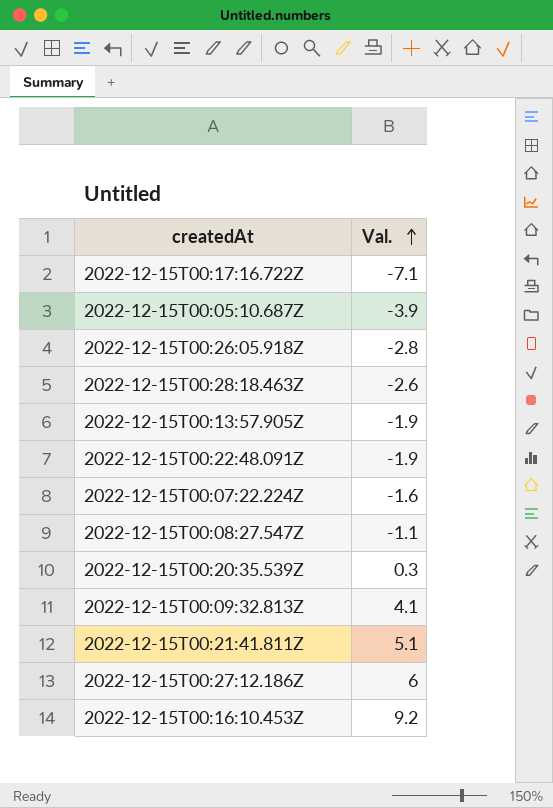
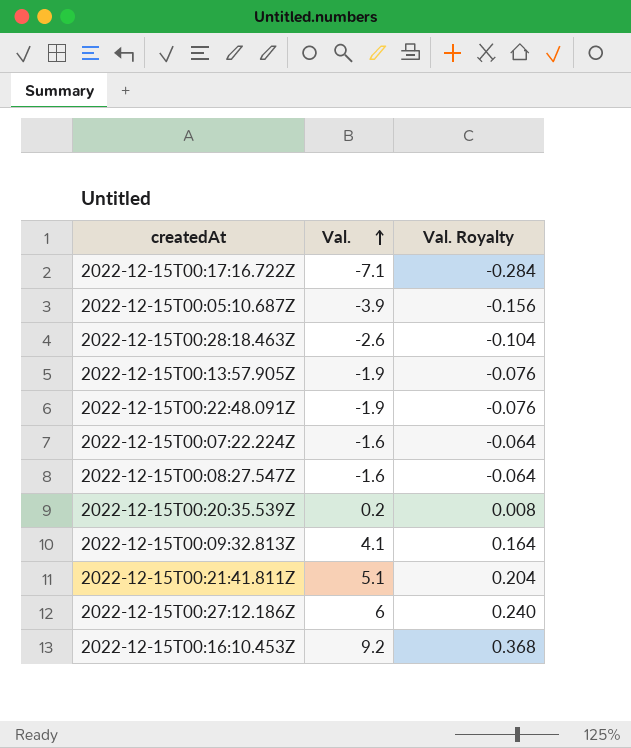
column Val. Royalty | formula: none -> [Val.] * 0.04
row 2022-12-15T00:26:05.918Z: -2.8 -> none
2022-12-15T00:08:27.547Z | Val.: -1.1 -> -1.6
2022-12-15T00:20:35.539Z | Val.: 0.3 -> 0.2

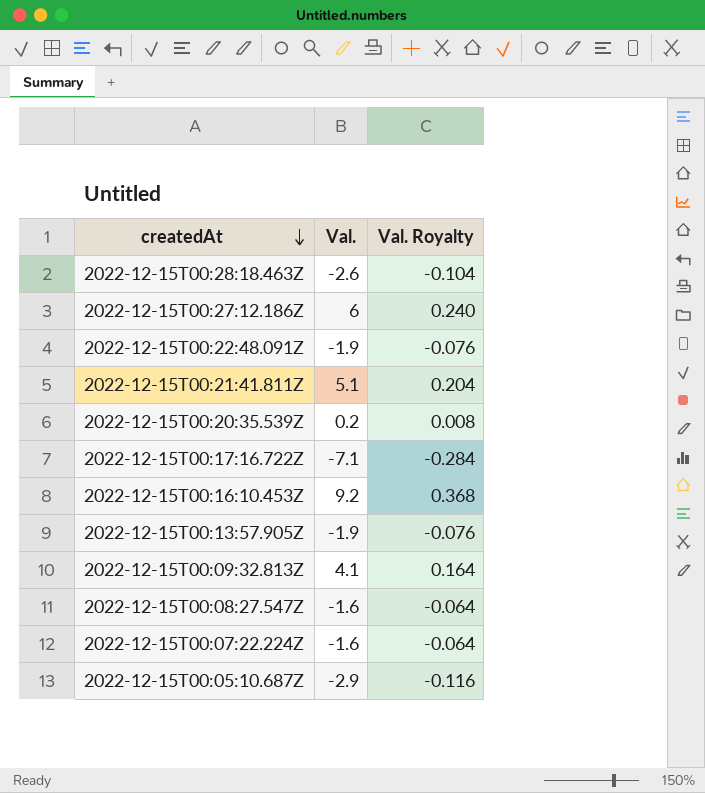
row order: Val. ascending -> createdAt descending
2022-12-15T00:05:10.687Z | Val.: -3.9 -> -2.9
2022-12-15T00:05:10.687Z | Val. Royalty: -0.156 -> -0.116

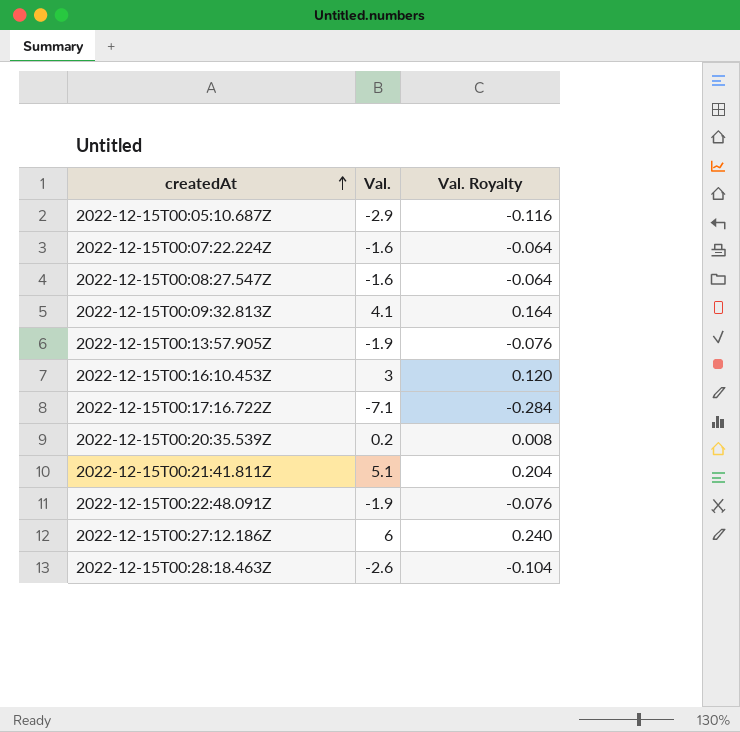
row order: createdAt descending -> createdAt ascending
2022-12-15T00:16:10.453Z | Val.: 9.2 -> 3
2022-12-15T00:16:10.453Z | Val. Royalty: 0.368 -> 0.120

